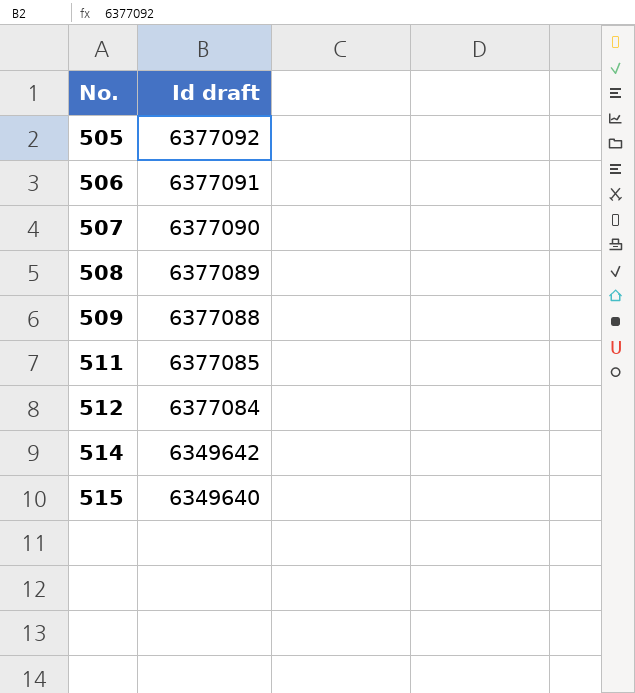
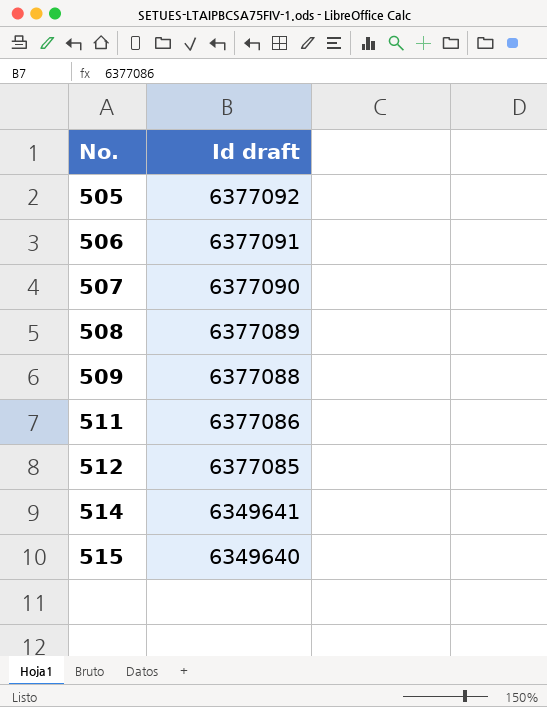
511 | Id draft: 6377085 -> 6377086
512 | Id draft: 6377084 -> 6377085
514 | Id draft: 6349642 -> 6349641

